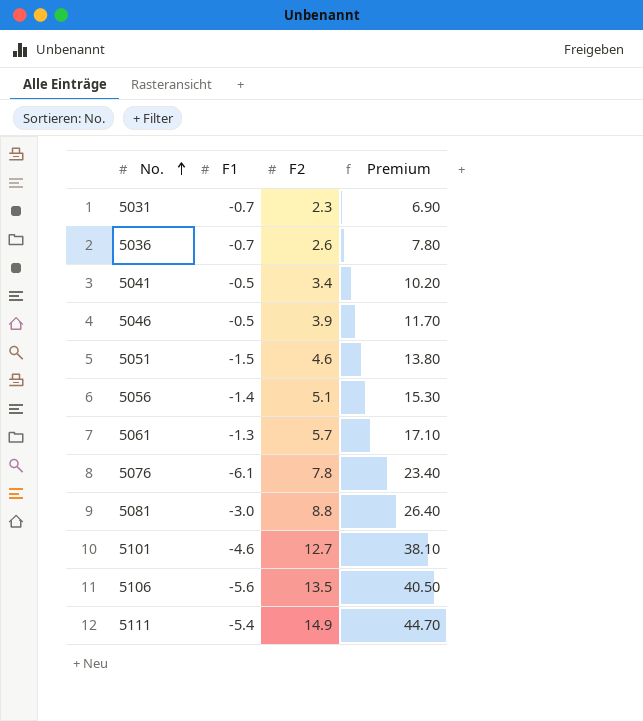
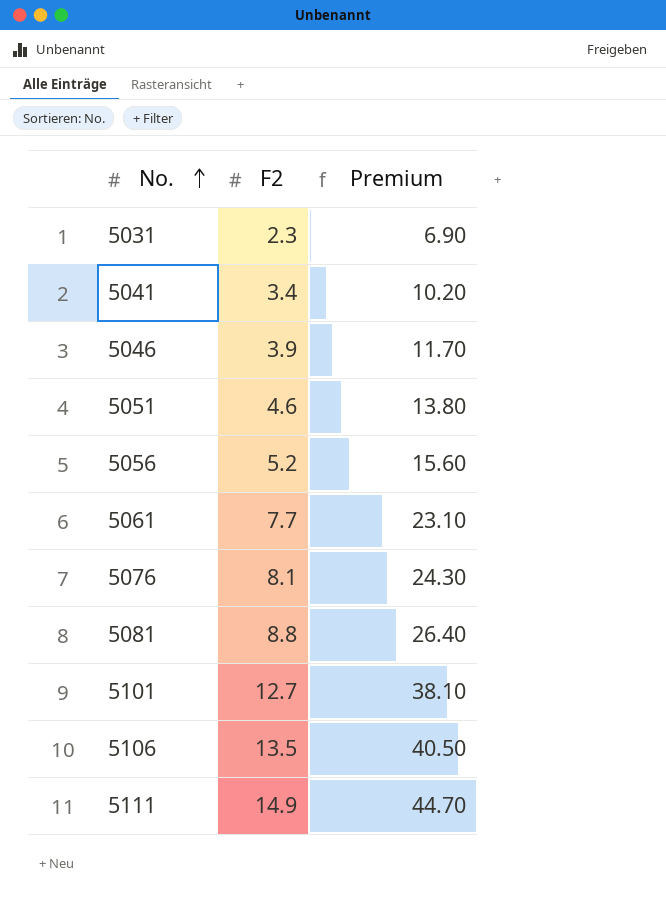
column F1 | position: 2 -> none
row 5036: -0.7 | 2.6 | 7.80 -> none
5056 | F2: 5.1 -> 5.2
5056 | Premium: 15.30 -> 15.60
5061 | F2: 5.7 -> 7.7
5061 | Premium: 17.10 -> 23.10
5076 | F2: 7.8 -> 8.1
5076 | Premium: 23.40 -> 24.30

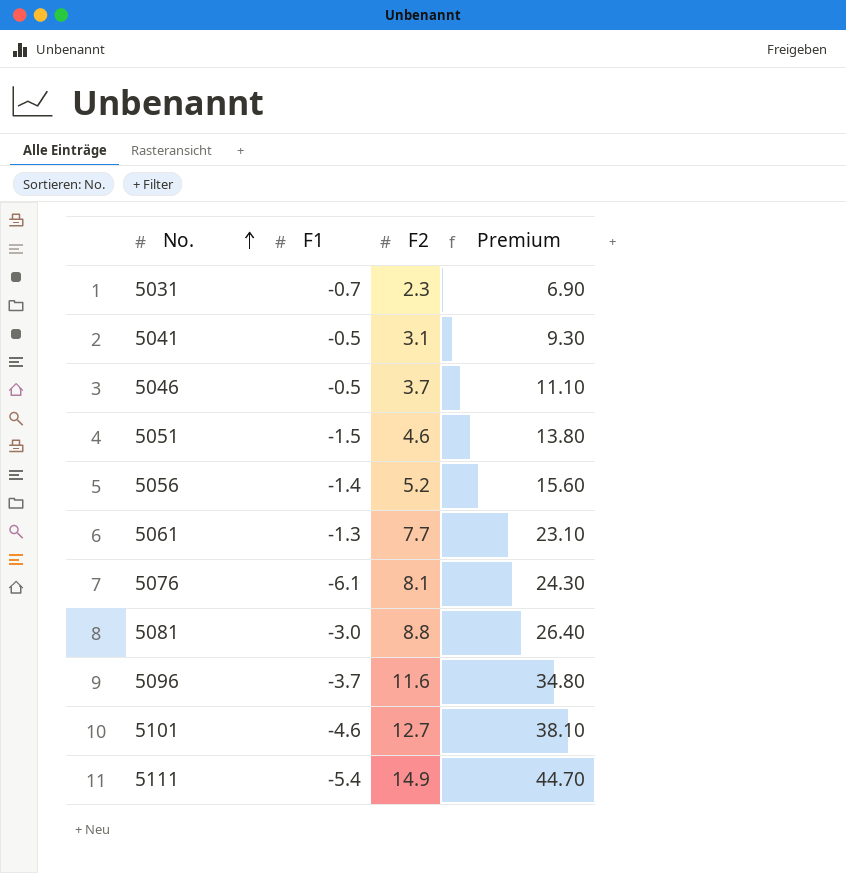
column F1 | position: none -> 2
row 5106: 13.5 | 40.50 -> none
5041 | F2: 3.4 -> 3.1
5041 | Premium: 10.20 -> 9.30
5046 | F2: 3.9 -> 3.7
5046 | Premium: 11.70 -> 11.10
row 5096: none -> -3.7 | 11.6 | 34.80

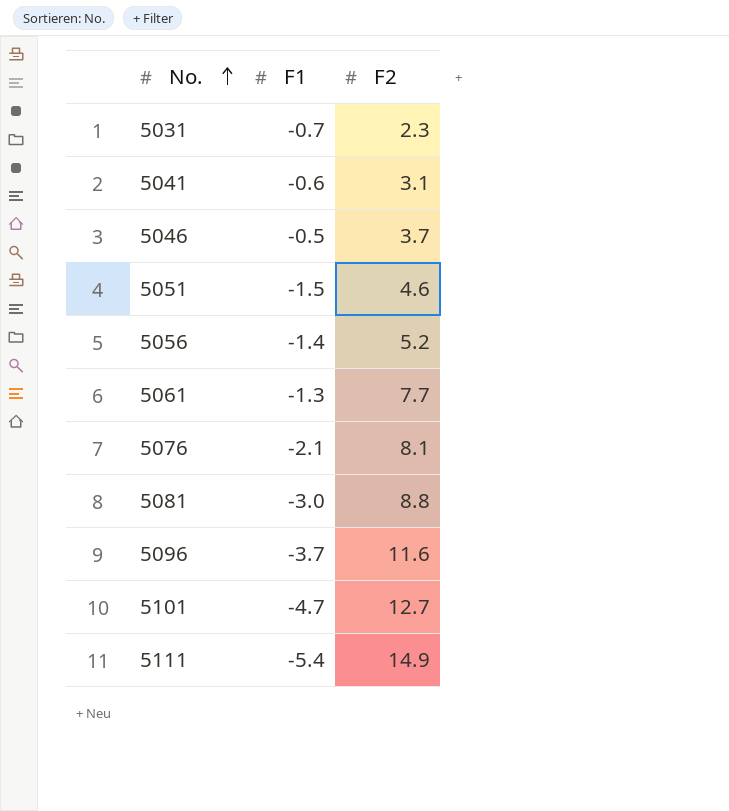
column Premium | formula: [F2] * 3 -> none
5041 | F1: -0.5 -> -0.6
5076 | F1: -6.1 -> -2.1
5101 | F1: -4.6 -> -4.7

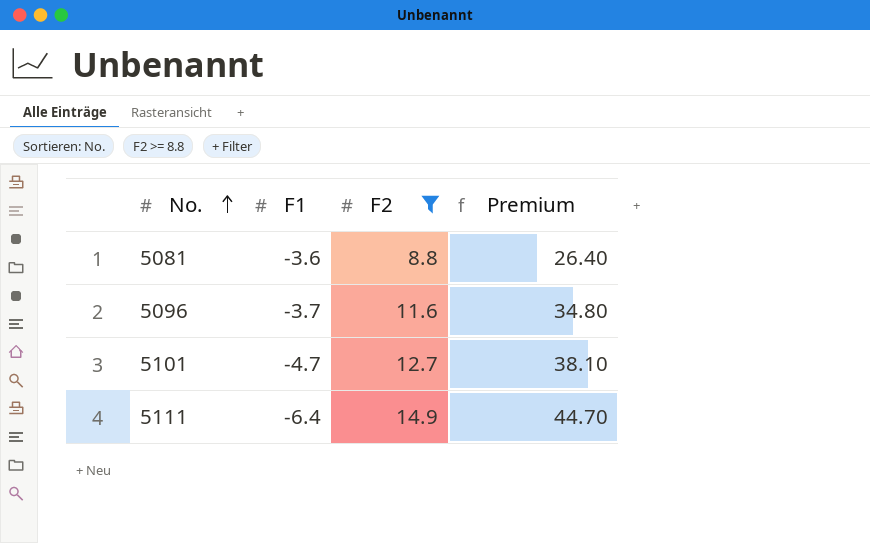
filter: none -> F2 >= 8.8
column Premium | formula: none -> [F2] * 3
5081 | F1: -3.0 -> -3.6
5111 | F1: -5.4 -> -6.4

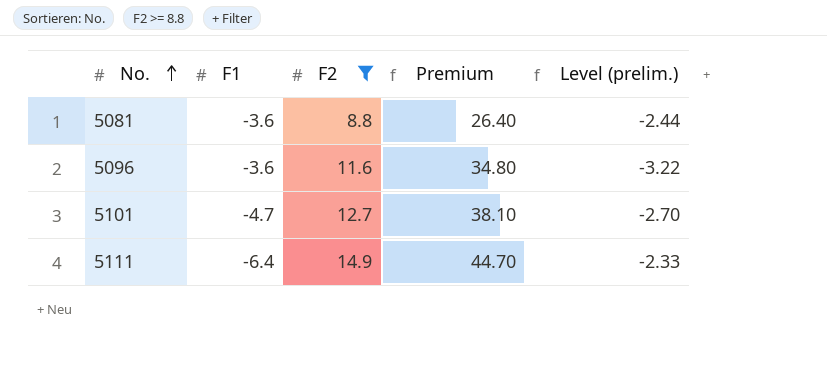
column Level (prelim.) | formula: none -> [F2] / [F1]
5096 | F1: -3.7 -> -3.6

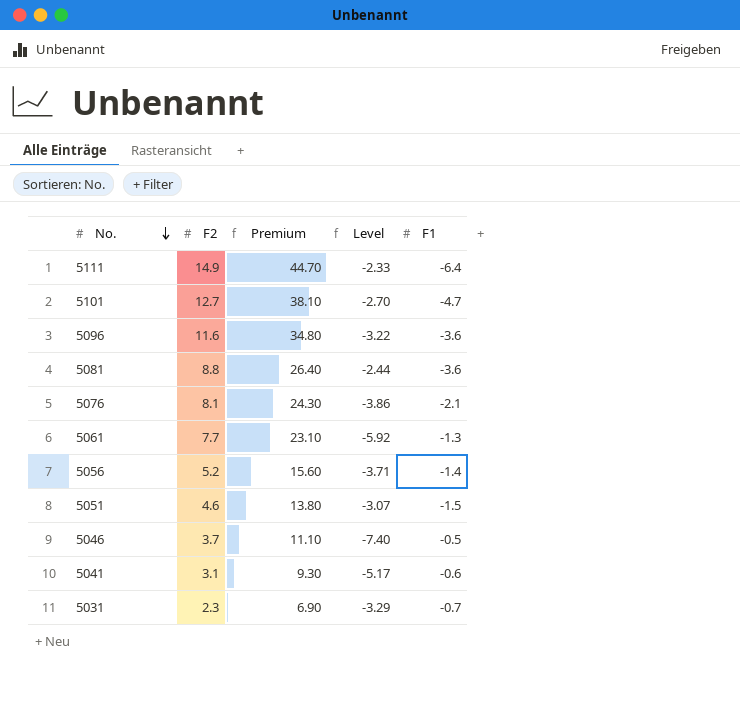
filter: F2 >= 8.8 -> none
row order: No. ascending -> No. descending
column name: Level (prelim.) -> Level
column F1 | position: 2 -> 5

